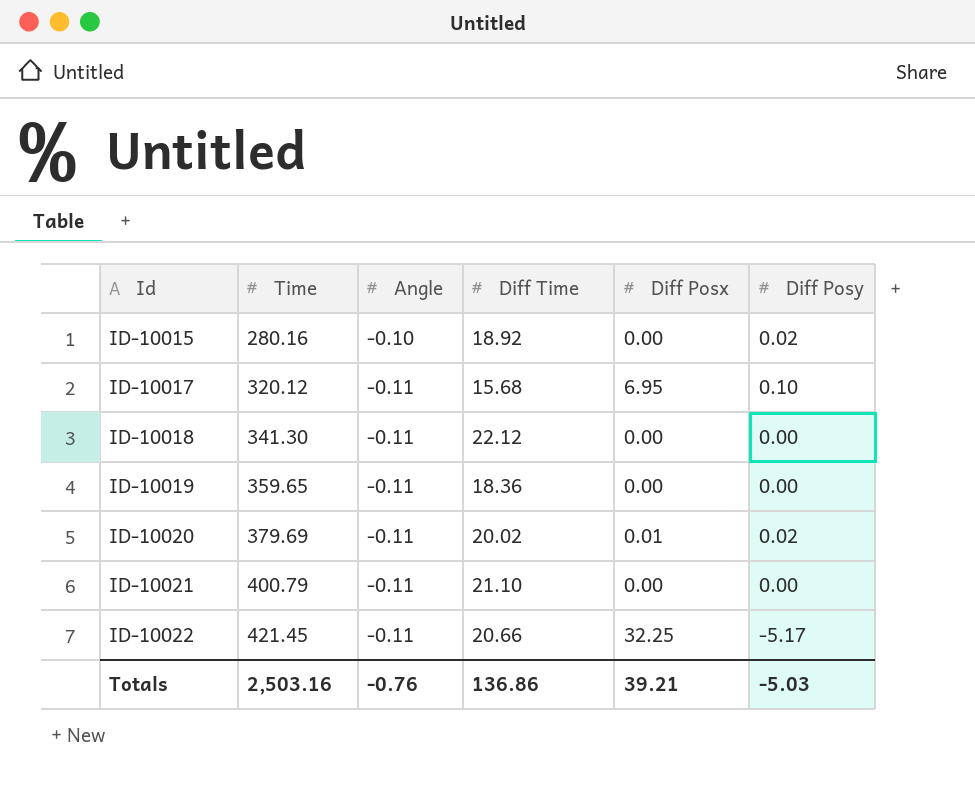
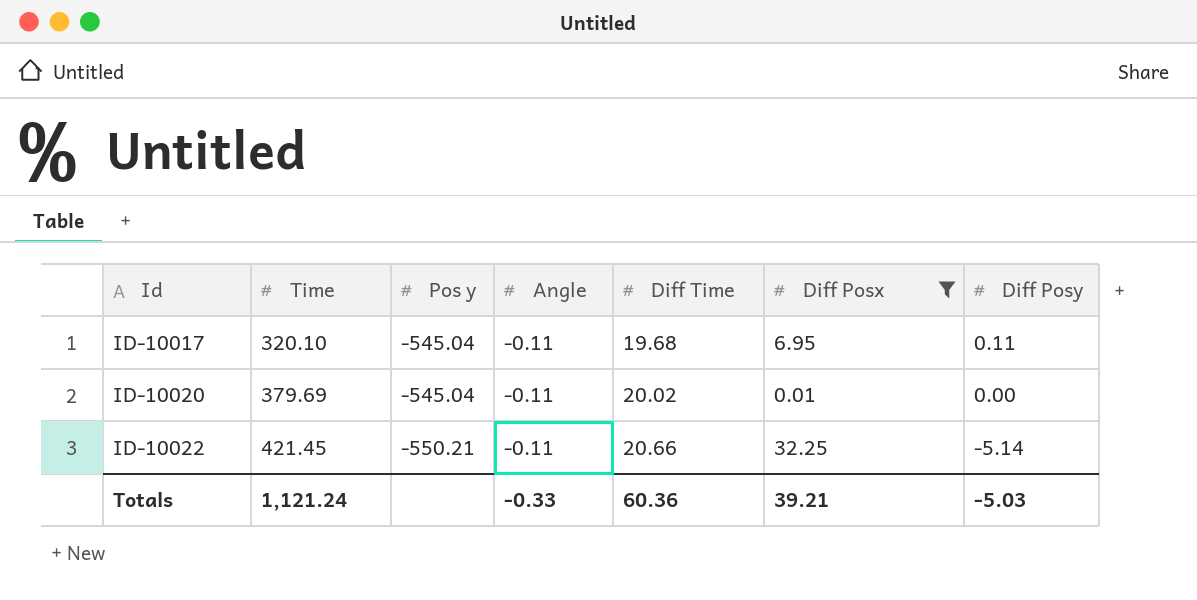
filter: none -> Diff Posx != 0.00
column Pos y | position: none -> 3
ID-10017 | Time: 320.12 -> 320.10
ID-10017 | Diff Time: 15.68 -> 19.68
ID-10017 | Diff Posy: 0.10 -> 0.11
ID-10020 | Diff Posy: 0.02 -> 0.00
ID-10022 | Diff Posy: -5.17 -> -5.14
Totals | Time: 2,503.16 -> 1,121.24
Totals | Angle: -0.76 -> -0.33
Totals | Diff Time: 136.86 -> 60.36

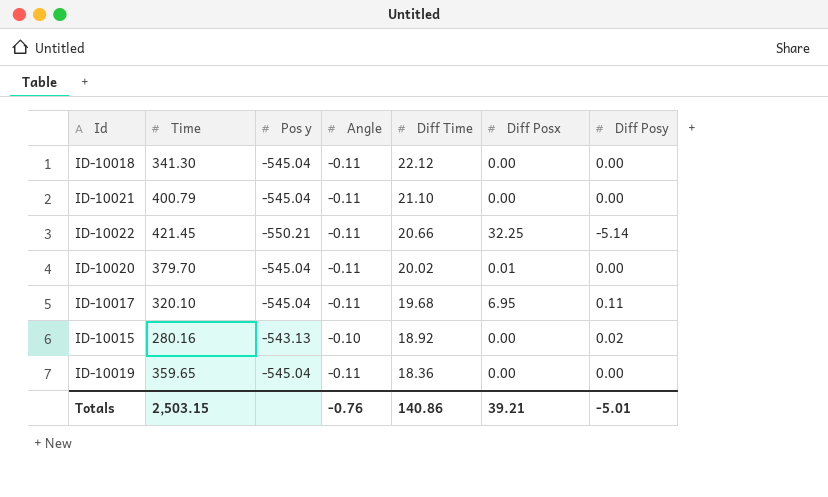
filter: Diff Posx != 0.00 -> none
row order: Id ascending -> Diff Time descending
ID-10020 | Time: 379.69 -> 379.70
Totals | Time: 1,121.24 -> 2,503.15
Totals | Angle: -0.33 -> -0.76
Totals | Diff Time: 60.36 -> 140.86
Totals | Diff Posy: -5.03 -> -5.01

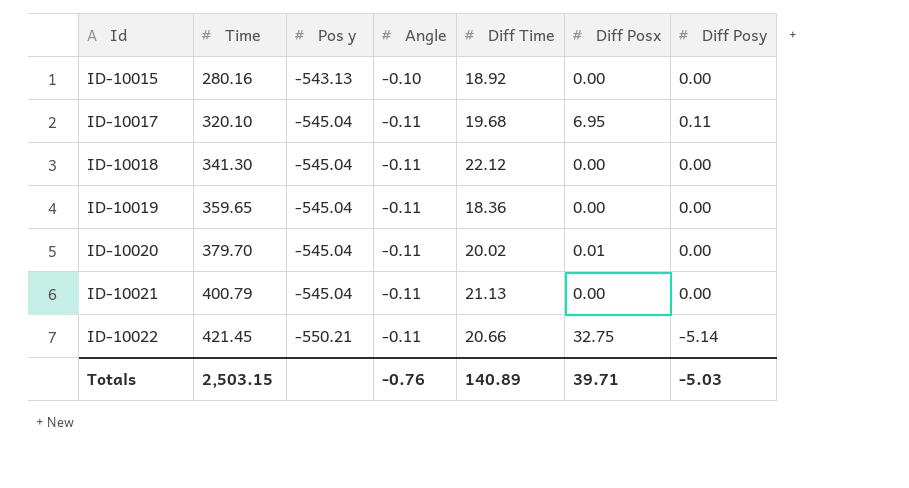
row order: Diff Time descending -> Id ascending
ID-10015 | Diff Posy: 0.02 -> 0.00
ID-10021 | Diff Time: 21.10 -> 21.13
ID-10022 | Diff Posx: 32.25 -> 32.75
Totals | Diff Time: 140.86 -> 140.89
Totals | Diff Posx: 39.21 -> 39.71
Totals | Diff Posy: -5.01 -> -5.03

